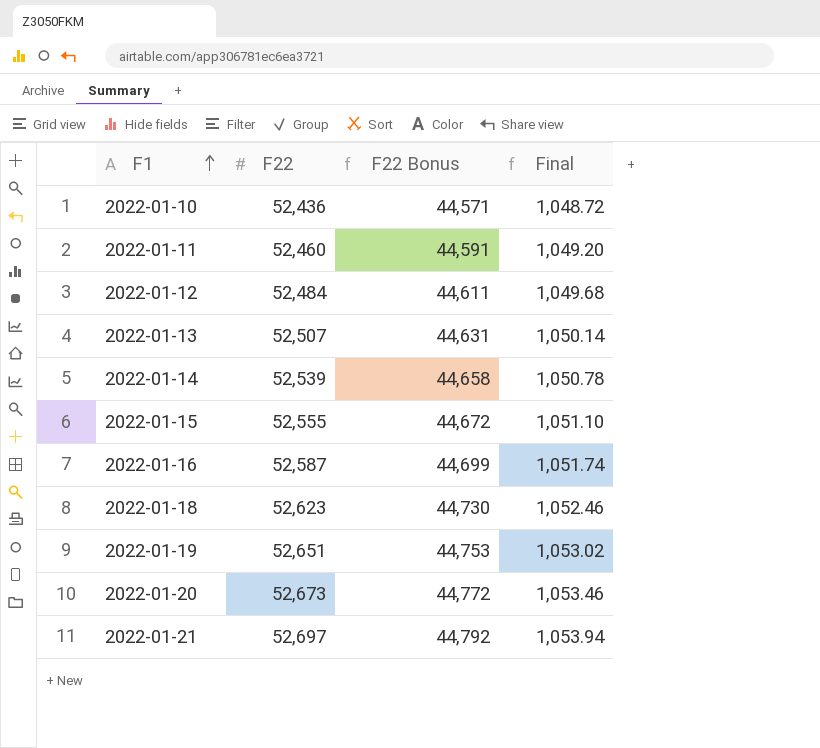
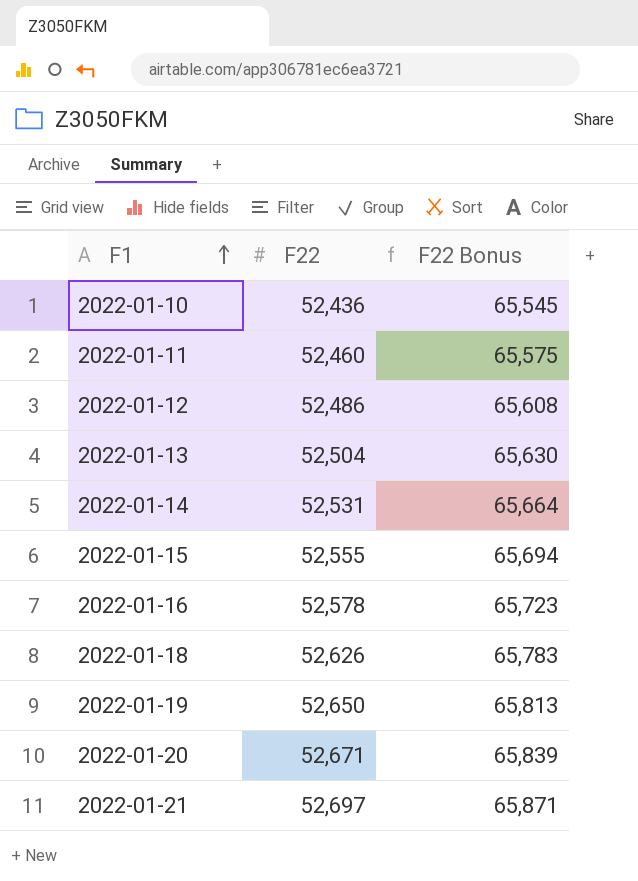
column Final | formula: [F22] * 0.02 -> none
column F22 Bonus | formula: [F22] * 0.85 -> [F22] * 1.25
2022-01-12 | F22: 52,484 -> 52,486
2022-01-13 | F22: 52,507 -> 52,504
2022-01-14 | F22: 52,539 -> 52,531
2022-01-16 | F22: 52,587 -> 52,578
2022-01-18 | F22: 52,623 -> 52,626
2022-01-19 | F22: 52,651 -> 52,650
2022-01-20 | F22: 52,673 -> 52,671

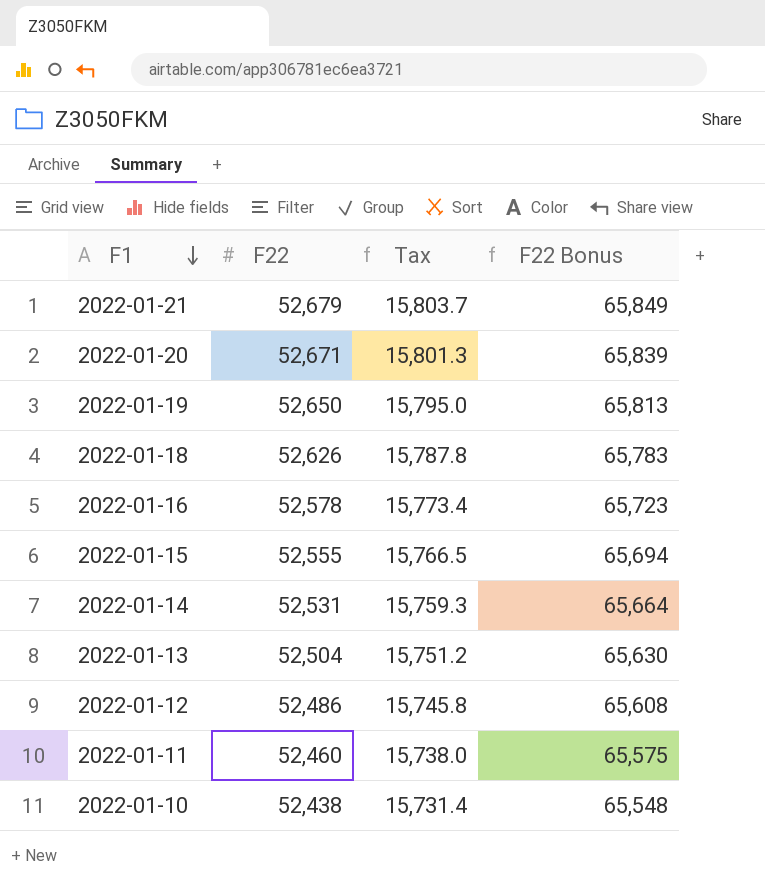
row order: F1 ascending -> F1 descending
column Tax | formula: none -> [F22] * 0.3
2022-01-21 | F22: 52,697 -> 52,679
2022-01-21 | F22 Bonus: 65,871 -> 65,849
2022-01-10 | F22: 52,436 -> 52,438
2022-01-10 | F22 Bonus: 65,545 -> 65,548

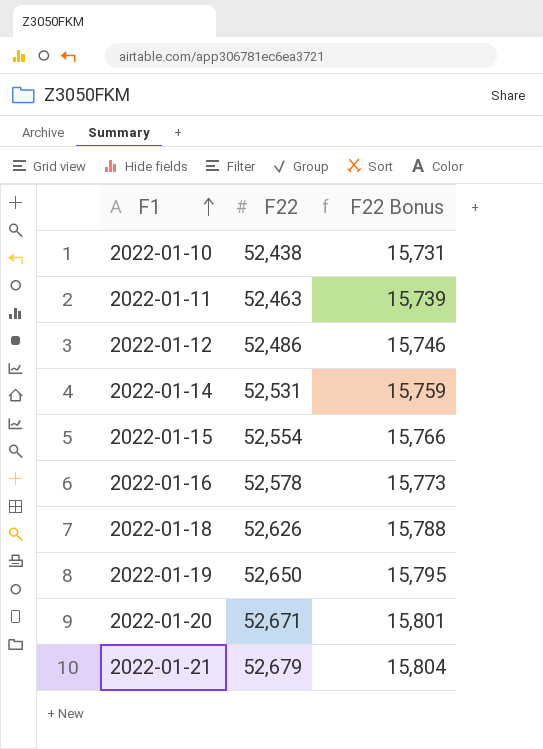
row order: F1 descending -> F1 ascending
column Tax | formula: [F22] * 0.3 -> none
column F22 Bonus | formula: [F22] * 1.25 -> [F22] * 0.3
row 2022-01-13: 52,504 | 15,751.2 | 65,630 -> none
2022-01-11 | F22: 52,460 -> 52,463
2022-01-15 | F22: 52,555 -> 52,554

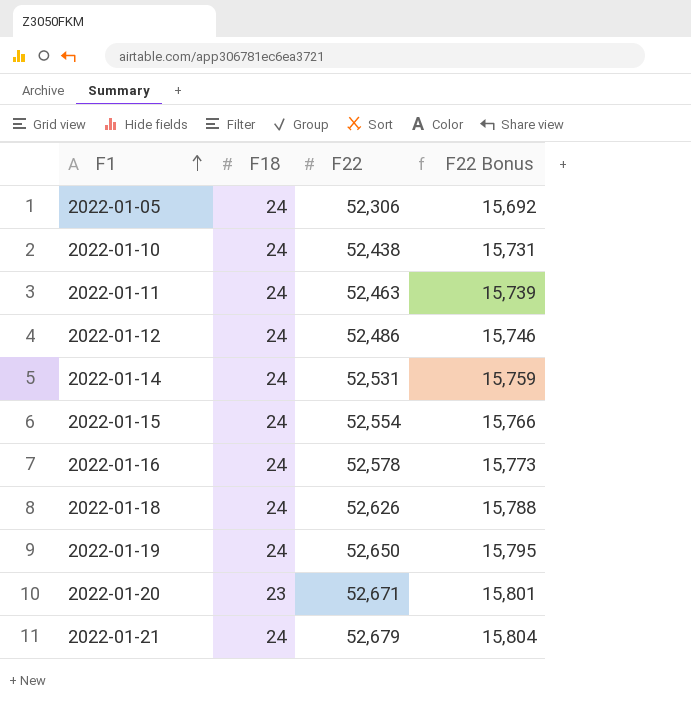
column F18 | position: none -> 2
row 2022-01-05: none -> 24 | 52,306 | 15,692

